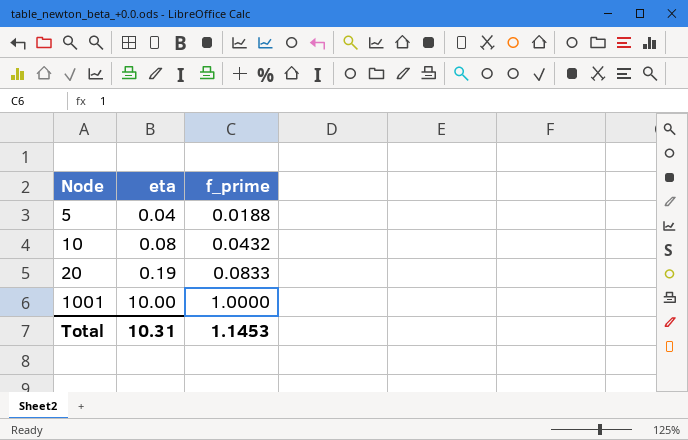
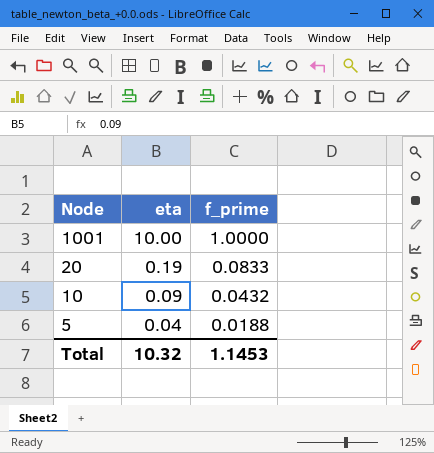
row order: Node ascending -> Node descending
10 | eta: 0.08 -> 0.09
Total | eta: 10.31 -> 10.32

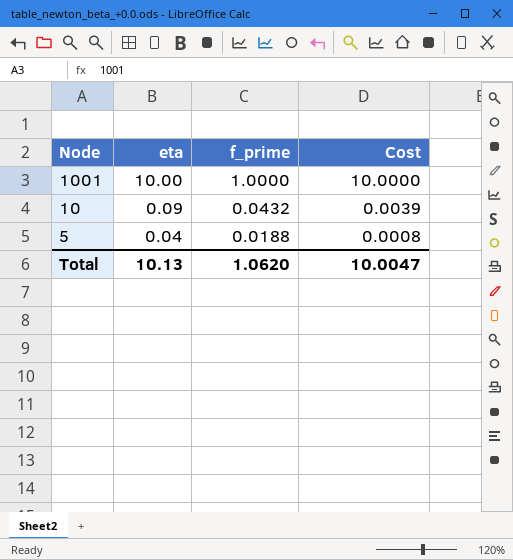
column Cost | formula: none -> [eta] * [f_prime]
row 20: 0.19 | 0.0833 -> none
Total | eta: 10.32 -> 10.13
Total | f_prime: 1.1453 -> 1.0620

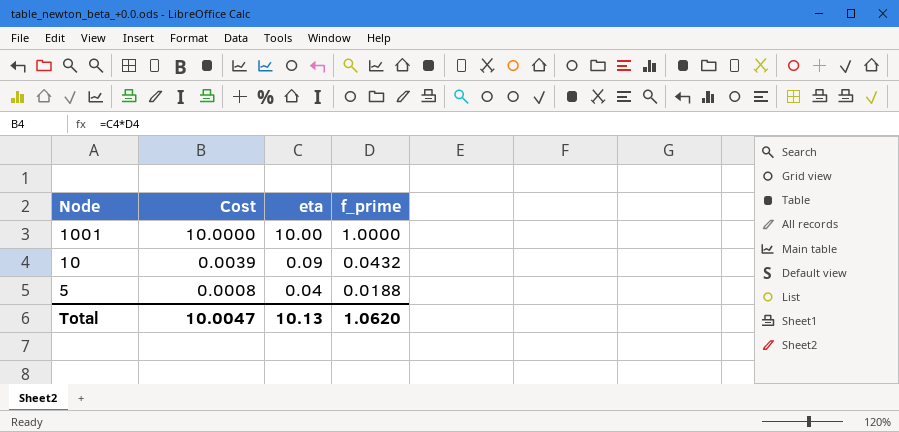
column Cost | position: 4 -> 2

